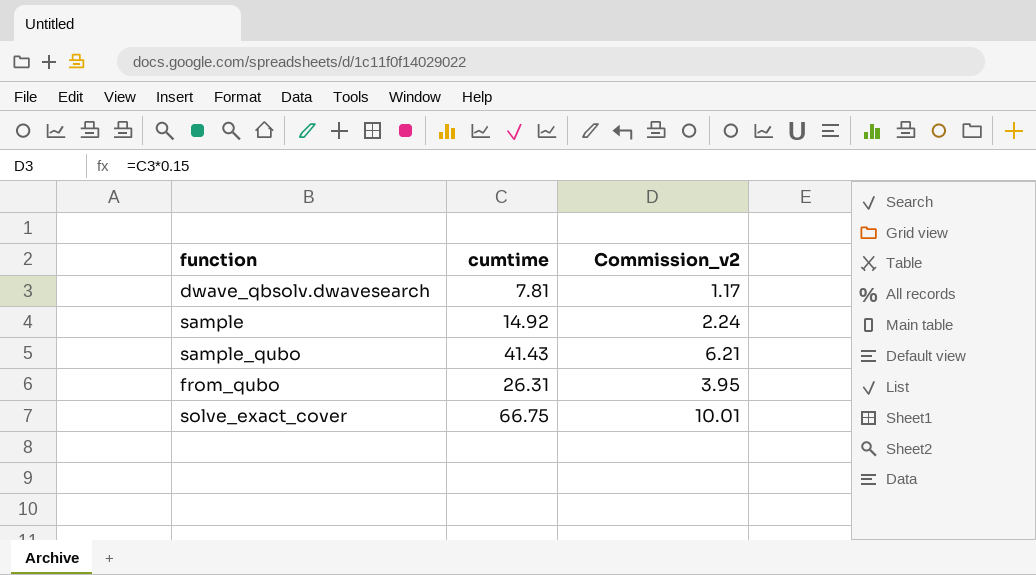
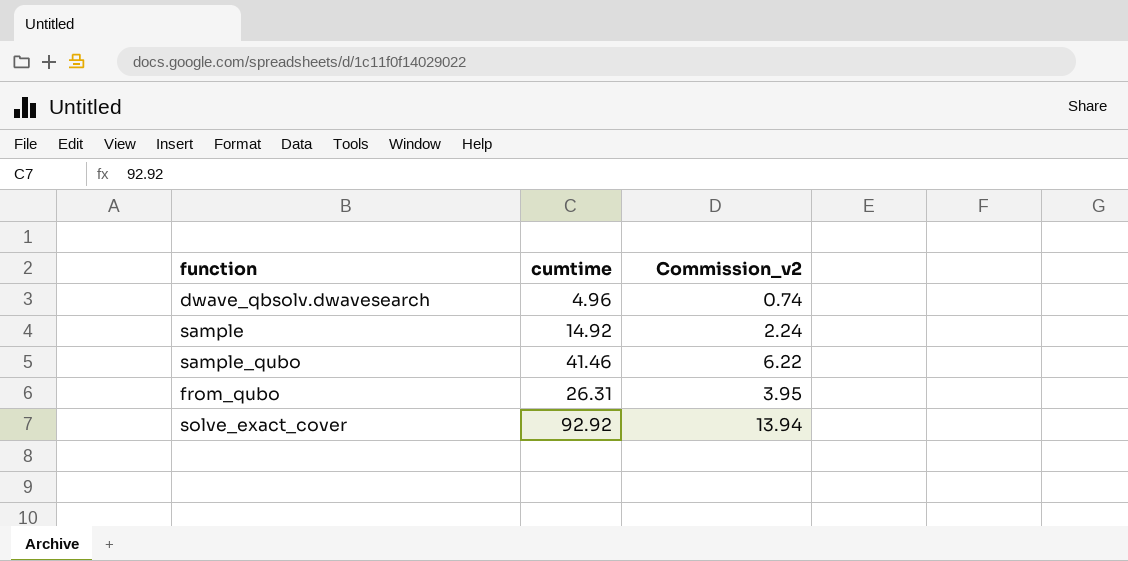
dwave_qbsolv.dwavesearch | cumtime: 7.81 -> 4.96
dwave_qbsolv.dwavesearch | Commission_v2: 1.17 -> 0.74
sample_qubo | cumtime: 41.43 -> 41.46
sample_qubo | Commission_v2: 6.21 -> 6.22
solve_exact_cover | cumtime: 66.75 -> 92.92
solve_exact_cover | Commission_v2: 10.01 -> 13.94

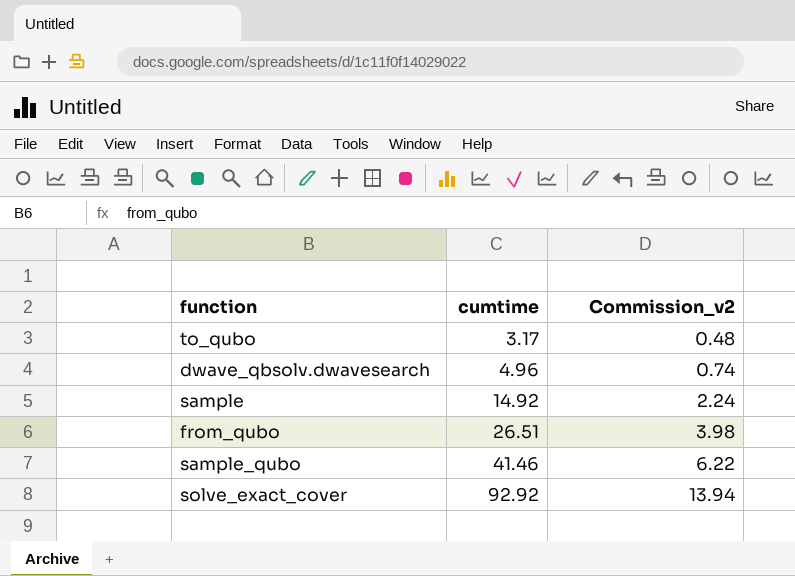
row order: none -> cumtime ascending
row to_qubo: none -> 3.17 | 0.48
from_qubo | cumtime: 26.31 -> 26.51
from_qubo | Commission_v2: 3.95 -> 3.98

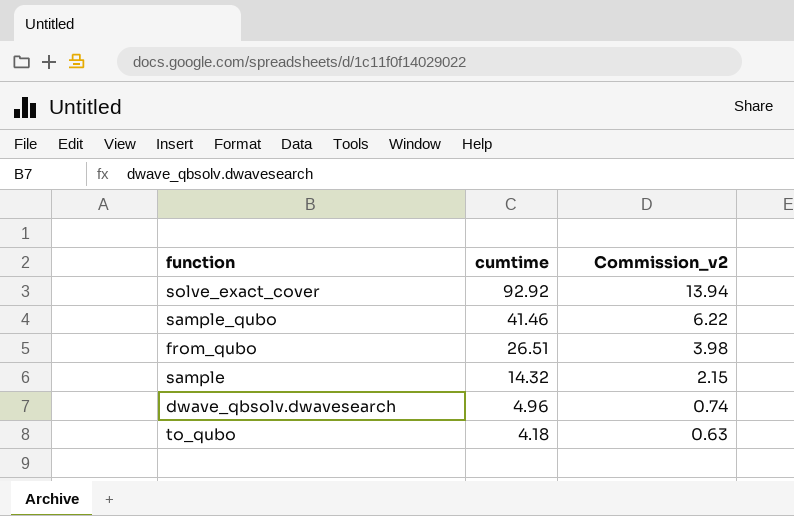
row order: cumtime ascending -> cumtime descending
sample | cumtime: 14.92 -> 14.32
sample | Commission_v2: 2.24 -> 2.15
to_qubo | cumtime: 3.17 -> 4.18
to_qubo | Commission_v2: 0.48 -> 0.63

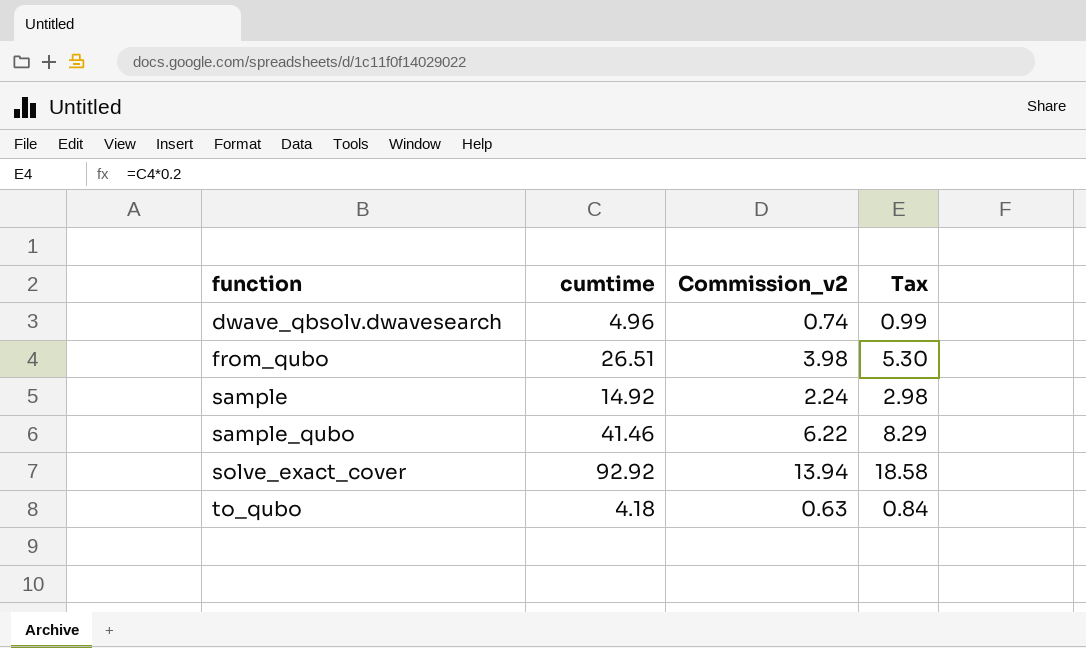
row order: cumtime descending -> function ascending
column Tax | formula: none -> [cumtime] * 0.2
sample | cumtime: 14.32 -> 14.92
sample | Commission_v2: 2.15 -> 2.24

